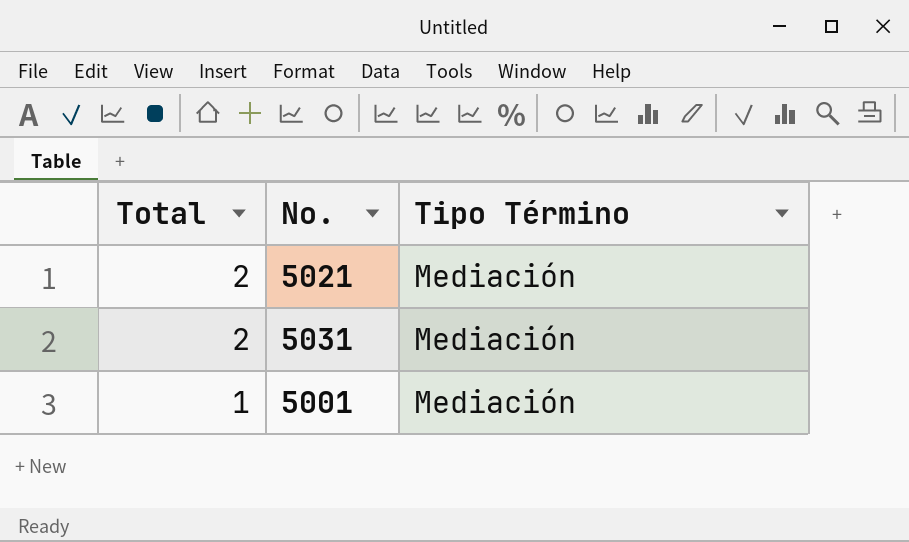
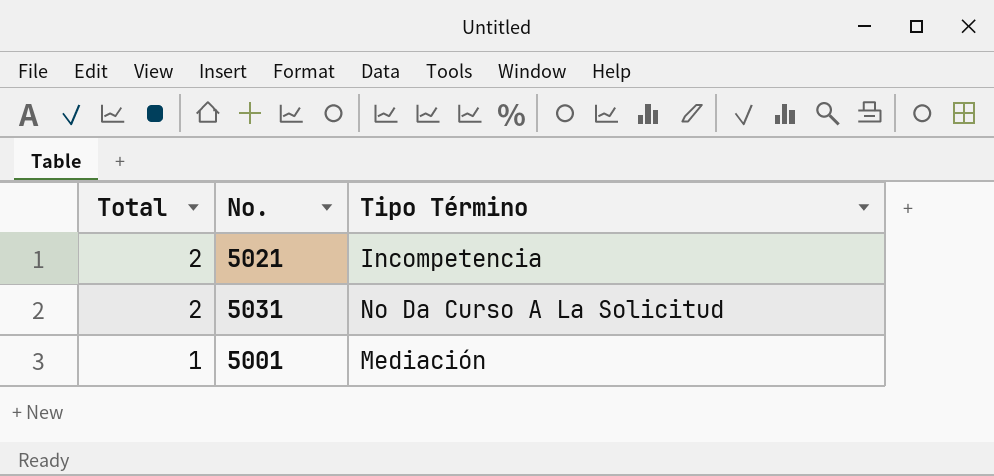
5021 | Tipo Término: Mediación -> Incompetencia
5031 | Tipo Término: Mediación -> No Da Curso A La Solicitud

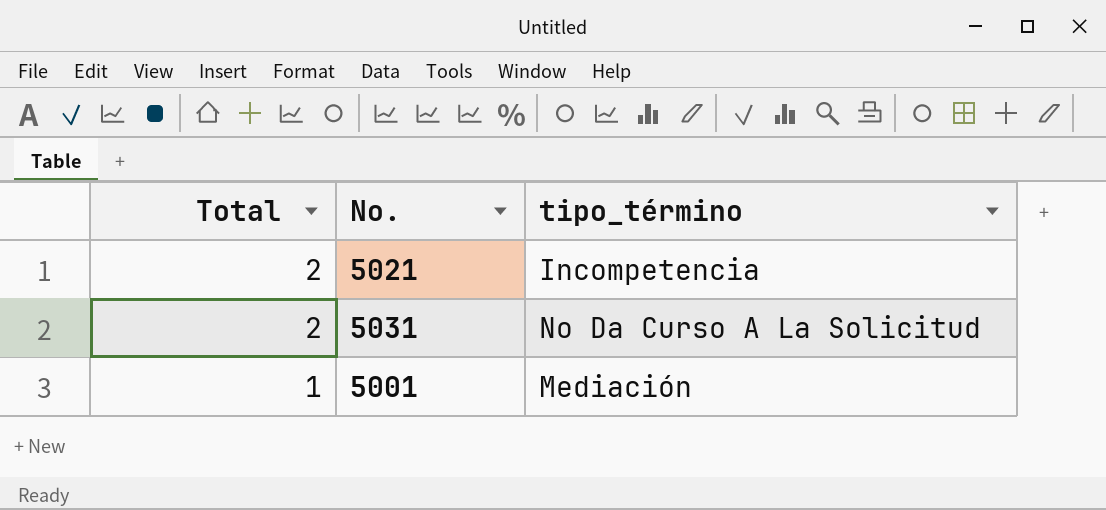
column name: Tipo Término -> tipo_término

